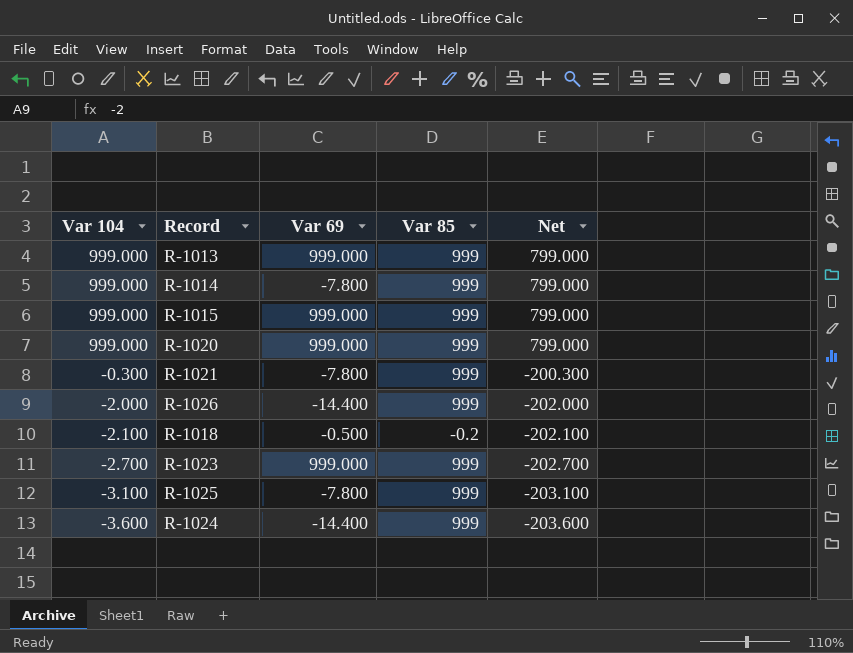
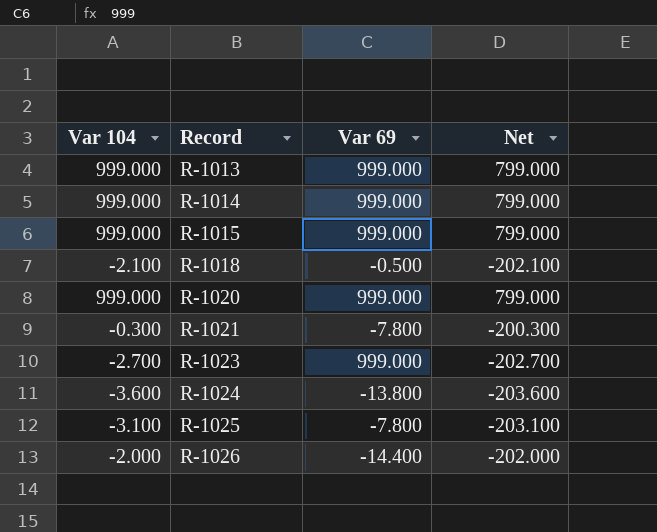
row order: Var 104 descending -> Record ascending
column Var 85 | position: 4 -> none
R-1014 | Var 69: -7.800 -> 999.000
R-1024 | Var 69: -14.400 -> -13.800

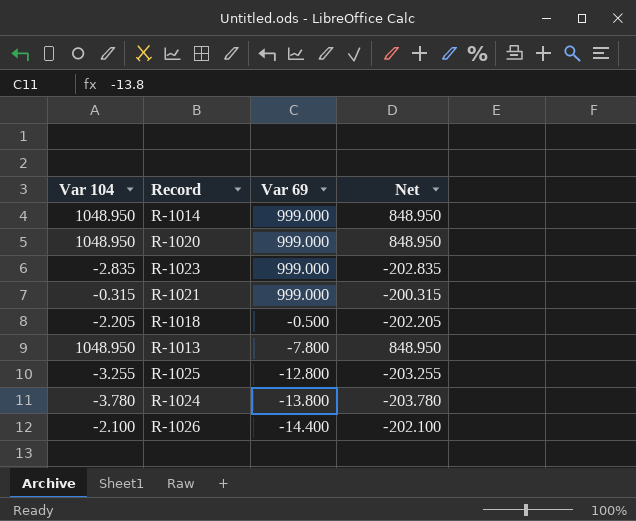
row order: Record ascending -> Var 69 descending
row R-1015: 999.000 | 999.000 | 799.000 -> none
R-1014 | Var 104: 999.000 -> 1048.950
R-1014 | Net: 799.000 -> 848.950
R-1020 | Var 104: 999.000 -> 1048.950
R-1020 | Net: 799.000 -> 848.950
R-1023 | Var 104: -2.700 -> -2.835
R-1023 | Net: -202.700 -> -202.835
R-1021 | Var 104: -0.300 -> -0.315
R-1021 | Var 69: -7.800 -> 999.000
R-1021 | Net: -200.300 -> -200.315
R-1018 | Var 104: -2.100 -> -2.205
R-1018 | Net: -202.100 -> -202.205
R-1013 | Var 104: 999.000 -> 1048.950
R-1013 | Var 69: 999.000 -> -7.800
R-1013 | Net: 799.000 -> 848.950
R-1025 | Var 104: -3.100 -> -3.255
R-1025 | Var 69: -7.800 -> -12.800
R-1025 | Net: -203.100 -> -203.255
R-1024 | Var 104: -3.600 -> -3.780
R-1024 | Net: -203.600 -> -203.780
R-1026 | Var 104: -2.000 -> -2.100
R-1026 | Net: -202.000 -> -202.100

